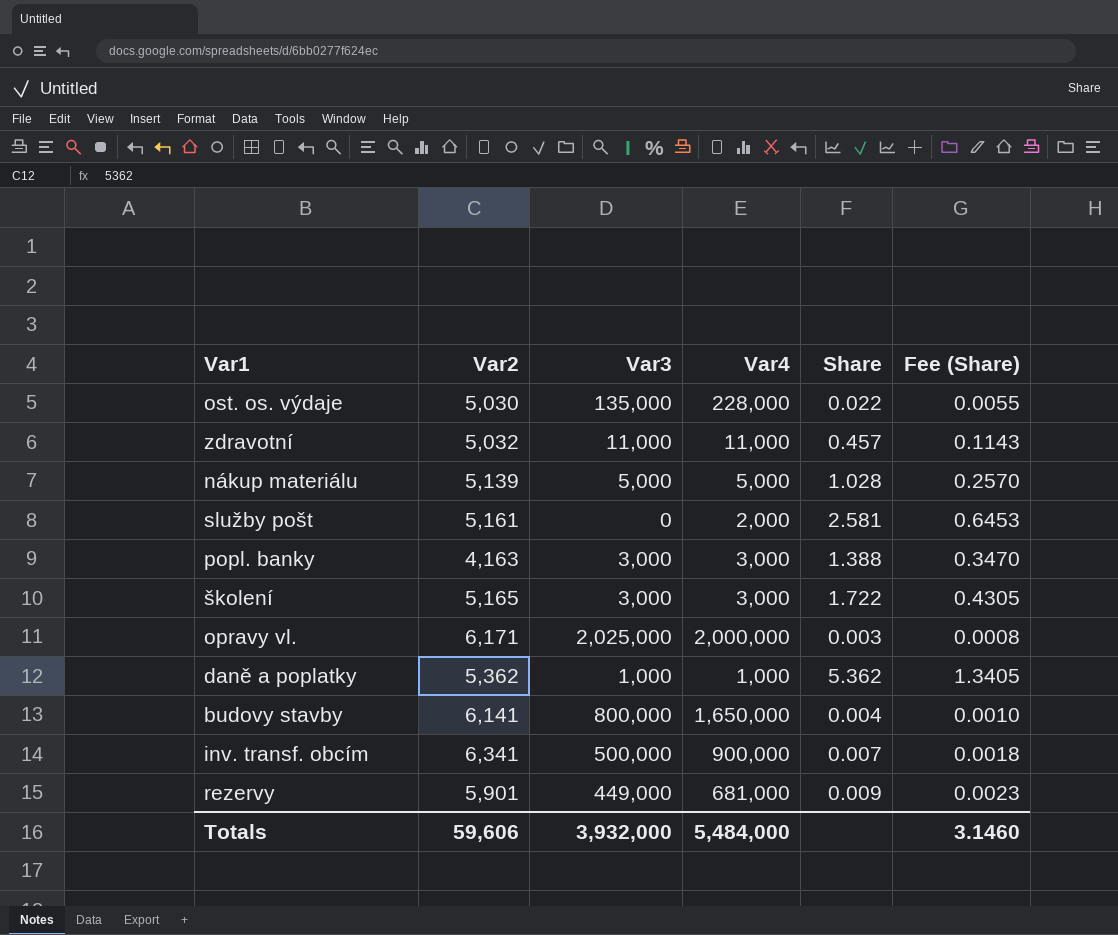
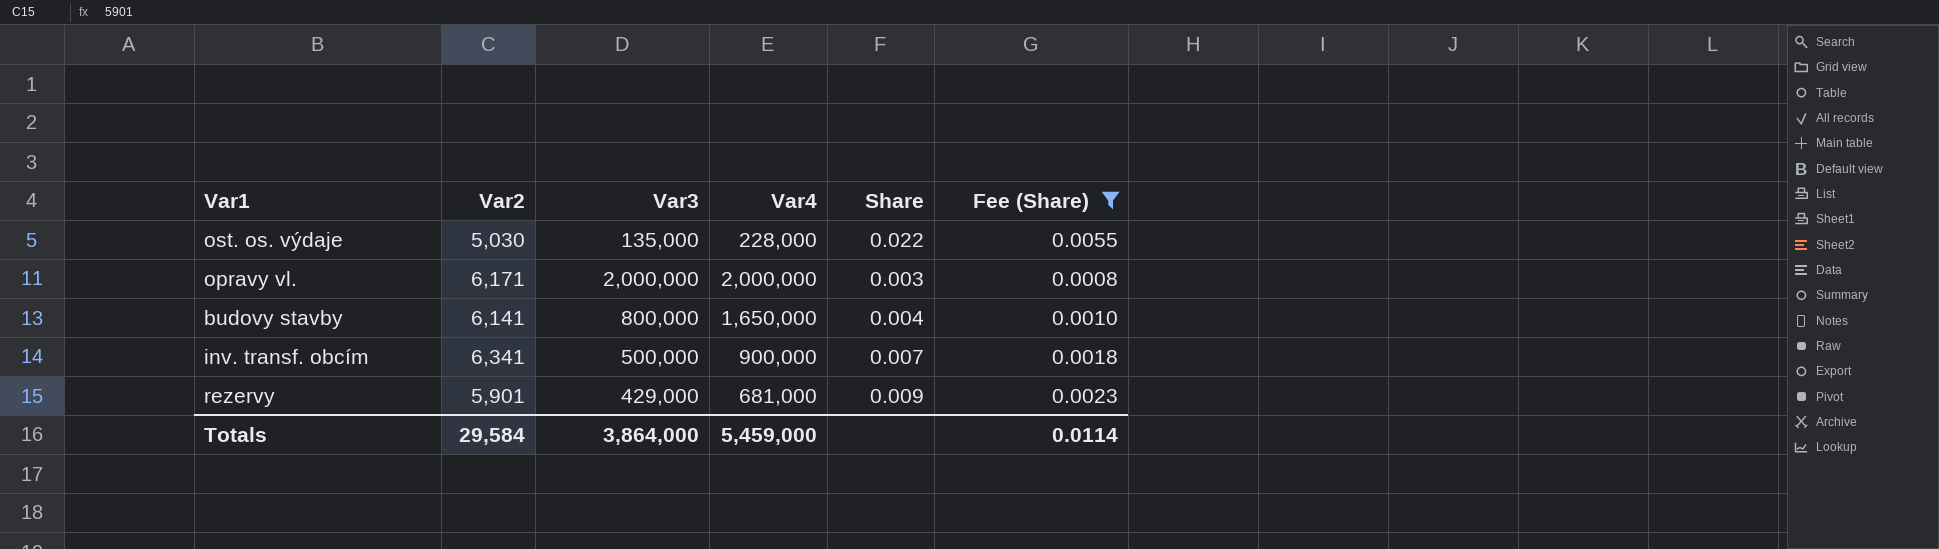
filter: none -> Fee (Share) <= 0.0055
opravy vl. | Var3: 2,025,000 -> 2,000,000
rezervy | Var3: 449,000 -> 429,000
Totals | Var2: 59,606 -> 29,584
Totals | Var3: 3,932,000 -> 3,864,000
Totals | Var4: 5,484,000 -> 5,459,000
Totals | Fee (Share): 3.1460 -> 0.0114

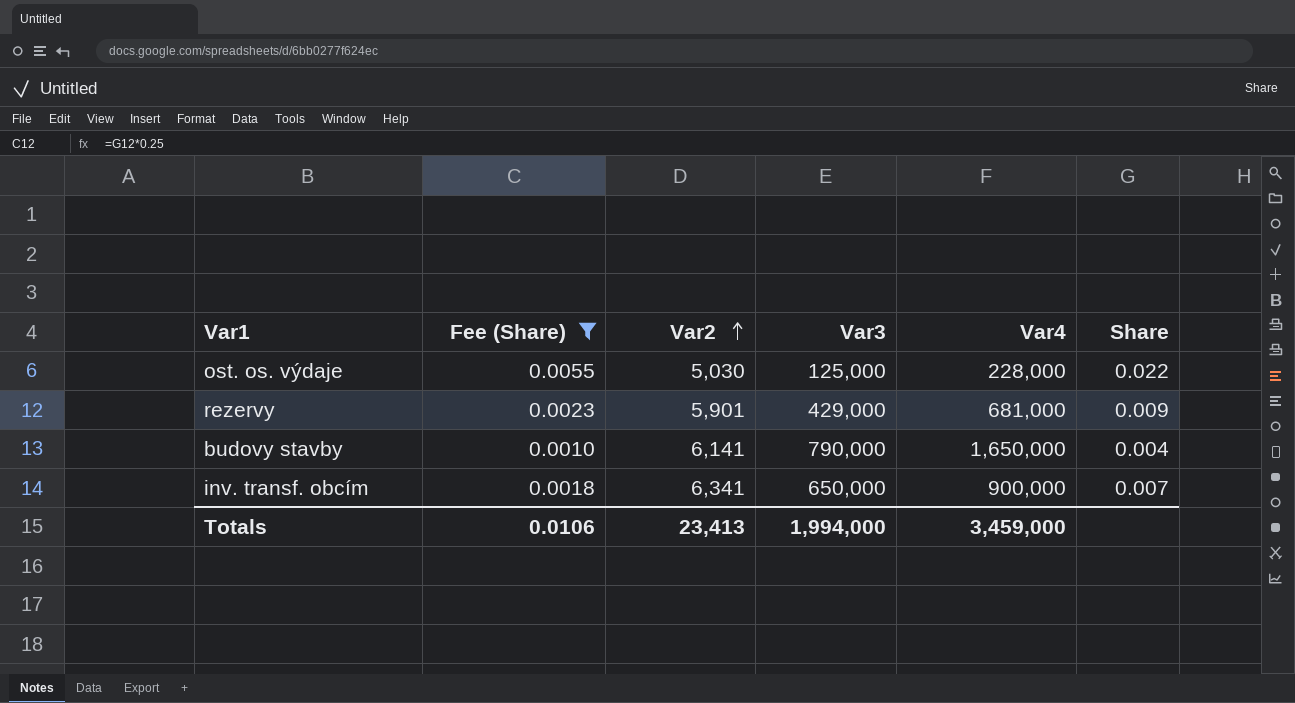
row order: none -> Var2 ascending
column Fee (Share) | position: 6 -> 2
row opravy vl.: 6,171 | 2,000,000 | 2,000,000 | 0.003 | 0.0008 -> none
ost. os. výdaje | Var3: 135,000 -> 125,000
budovy stavby | Var3: 800,000 -> 790,000
inv. transf. obcím | Var3: 500,000 -> 650,000
Totals | Fee (Share): 0.0114 -> 0.0106
Totals | Var2: 29,584 -> 23,413
Totals | Var3: 3,864,000 -> 1,994,000
Totals | Var4: 5,459,000 -> 3,459,000

